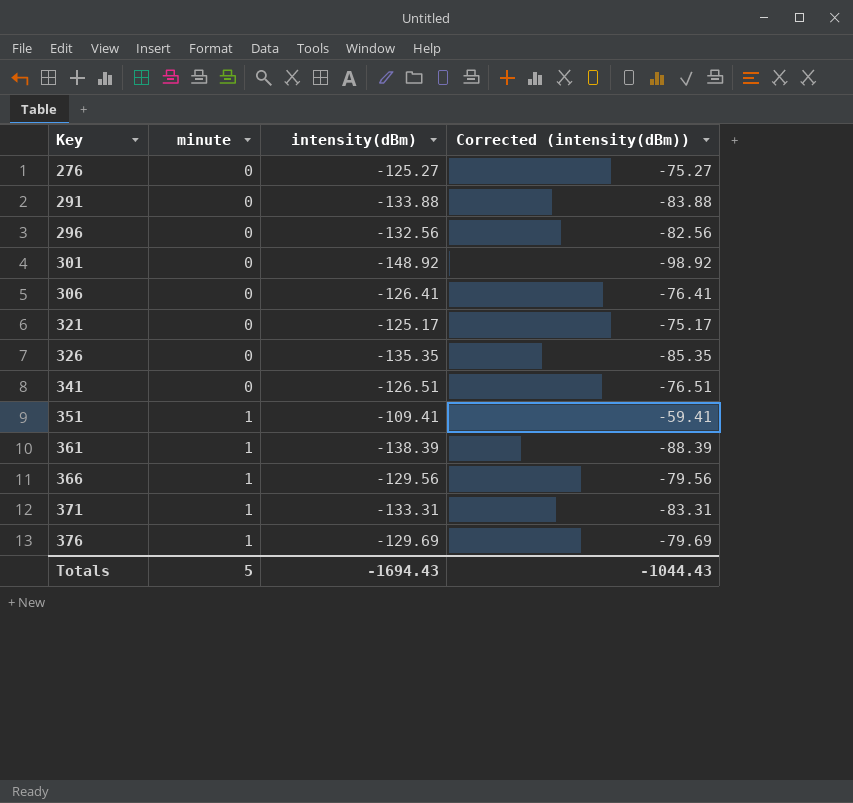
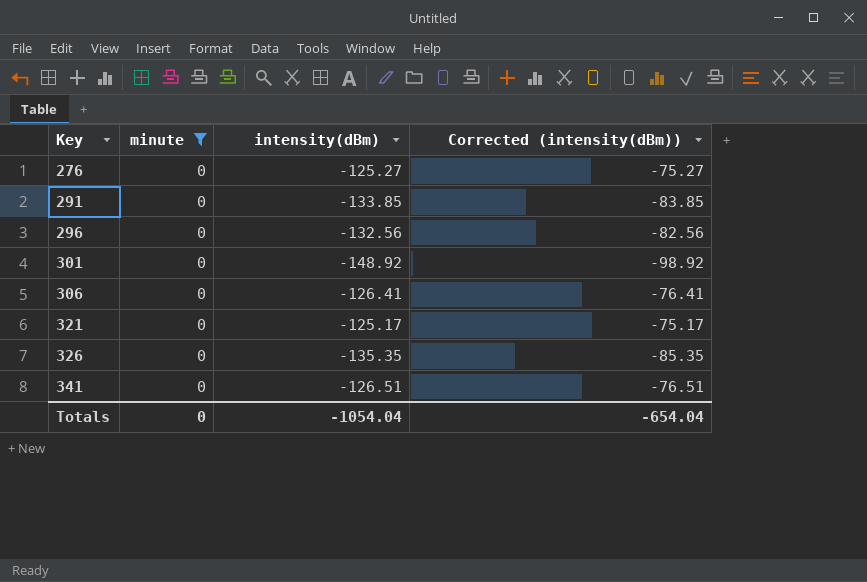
filter: none -> minute = 0
291 | intensity(dBm): -133.88 -> -133.85
291 | Corrected (intensity(dBm)): -83.88 -> -83.85
Totals | minute: 5 -> 0
Totals | intensity(dBm): -1694.43 -> -1054.04
Totals | Corrected (intensity(dBm)): -1044.43 -> -654.04

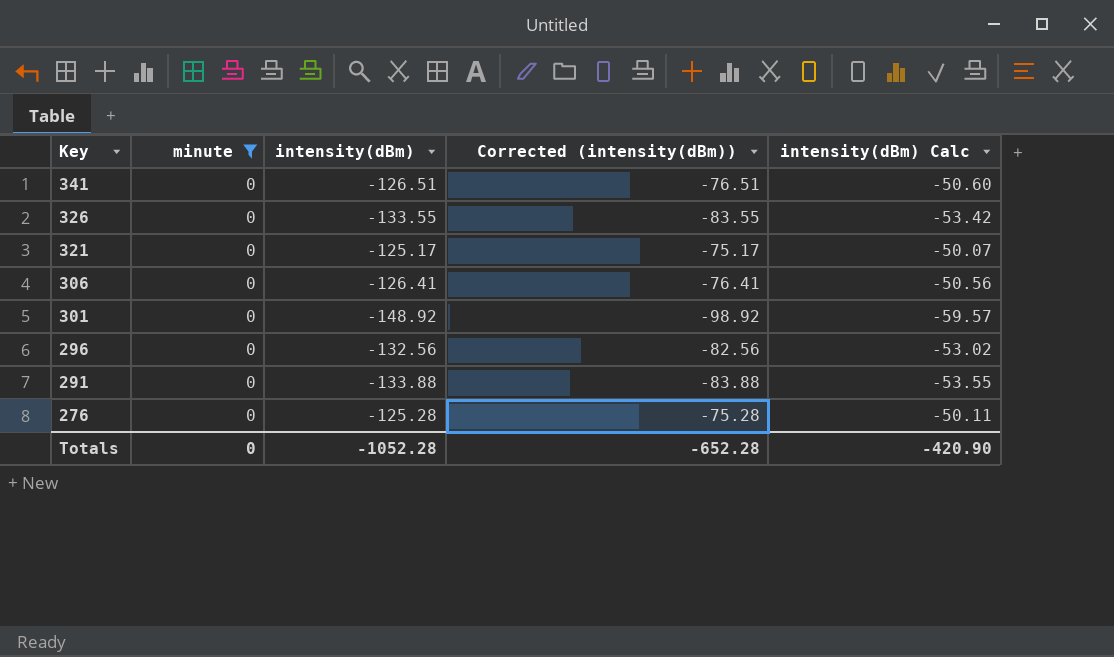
row order: Key ascending -> Key descending
column intensity(dBm) Calc | formula: none -> [intensity(dBm)] * 0.4
326 | intensity(dBm): -135.35 -> -133.55
326 | Corrected (intensity(dBm)): -85.35 -> -83.55
291 | intensity(dBm): -133.85 -> -133.88
291 | Corrected (intensity(dBm)): -83.85 -> -83.88
276 | intensity(dBm): -125.27 -> -125.28
276 | Corrected (intensity(dBm)): -75.27 -> -75.28
Totals | intensity(dBm): -1054.04 -> -1052.28
Totals | Corrected (intensity(dBm)): -654.04 -> -652.28

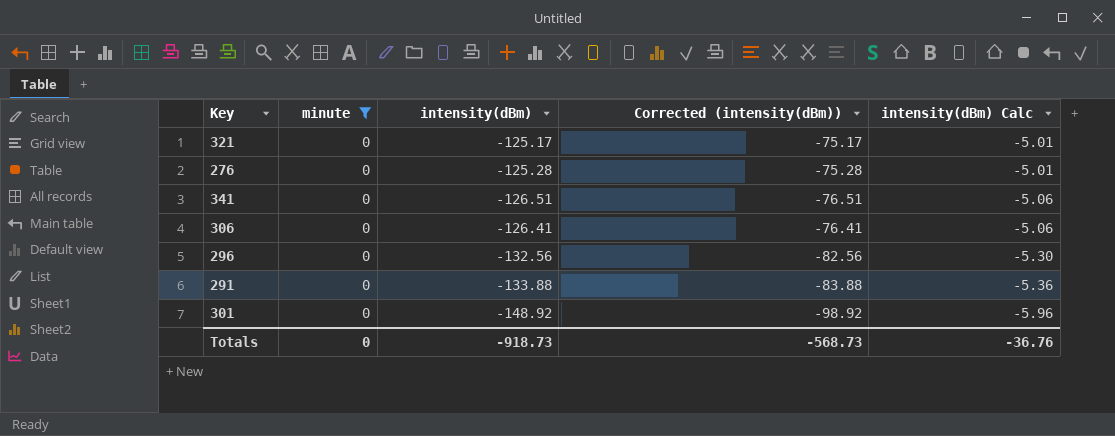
row order: Key descending -> intensity(dBm) Calc descending
column intensity(dBm) Calc | formula: [intensity(dBm)] * 0.4 -> [intensity(dBm)] * 0.04
row 326: 0 | -133.55 | -83.55 | -53.42 -> none
Totals | intensity(dBm): -1052.28 -> -918.73
Totals | Corrected (intensity(dBm)): -652.28 -> -568.73
Totals | intensity(dBm) Calc: -420.90 -> -36.76

